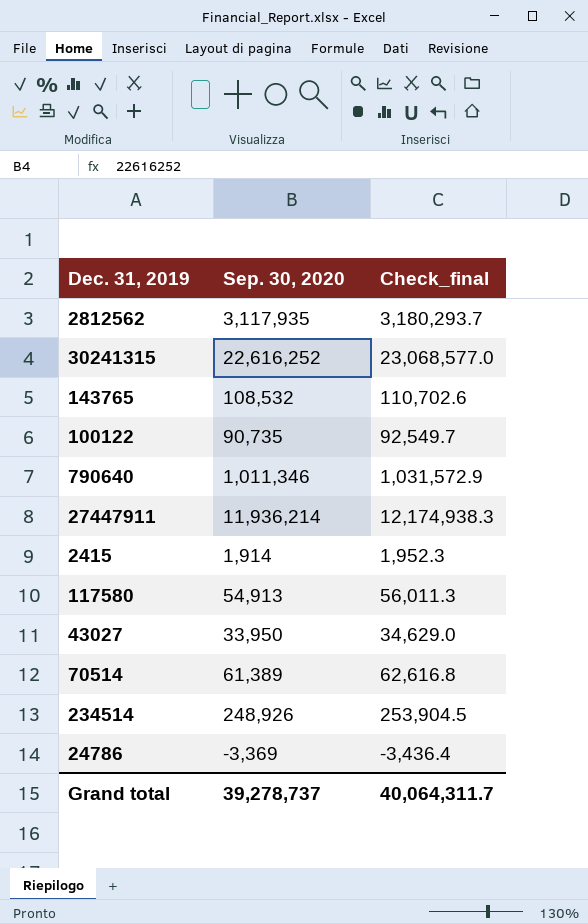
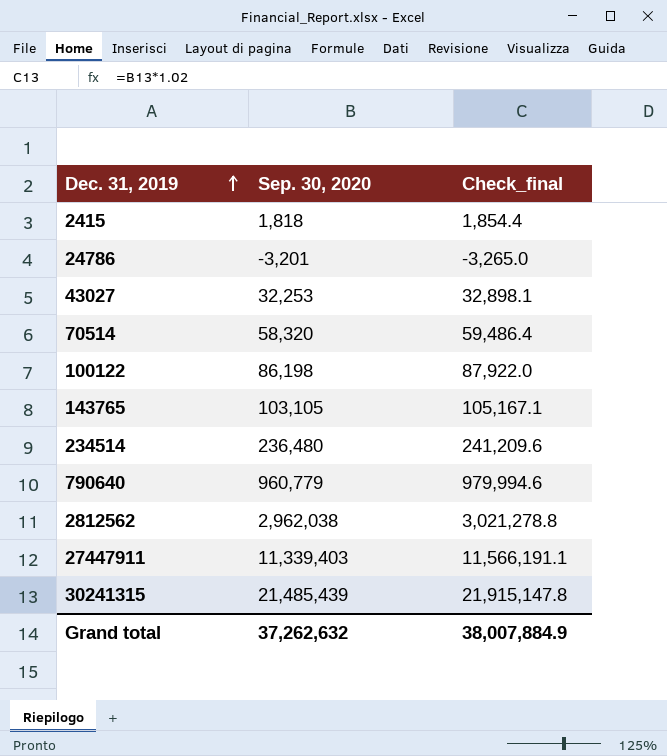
row order: none -> Dec. 31, 2019 ascending
row 117580: 54,913 | 56,011.3 -> none
2415 | Sep. 30, 2020: 1,914 -> 1,818
2415 | Check_final: 1,952.3 -> 1,854.4
24786 | Sep. 30, 2020: -3,369 -> -3,201
24786 | Check_final: -3,436.4 -> -3,265.0
43027 | Sep. 30, 2020: 33,950 -> 32,253
43027 | Check_final: 34,629.0 -> 32,898.1
70514 | Sep. 30, 2020: 61,389 -> 58,320
70514 | Check_final: 62,616.8 -> 59,486.4
100122 | Sep. 30, 2020: 90,735 -> 86,198
100122 | Check_final: 92,549.7 -> 87,922.0
143765 | Sep. 30, 2020: 108,532 -> 103,105
143765 | Check_final: 110,702.6 -> 105,167.1
234514 | Sep. 30, 2020: 248,926 -> 236,480
234514 | Check_final: 253,904.5 -> 241,209.6
790640 | Sep. 30, 2020: 1,011,346 -> 960,779
790640 | Check_final: 1,031,572.9 -> 979,994.6
2812562 | Sep. 30, 2020: 3,117,935 -> 2,962,038
2812562 | Check_final: 3,180,293.7 -> 3,021,278.8
27447911 | Sep. 30, 2020: 11,936,214 -> 11,339,403
27447911 | Check_final: 12,174,938.3 -> 11,566,191.1
30241315 | Sep. 30, 2020: 22,616,252 -> 21,485,439
30241315 | Check_final: 23,068,577.0 -> 21,915,147.8
Grand total | Sep. 30, 2020: 39,278,737 -> 37,262,632
Grand total | Check_final: 40,064,311.7 -> 38,007,884.9

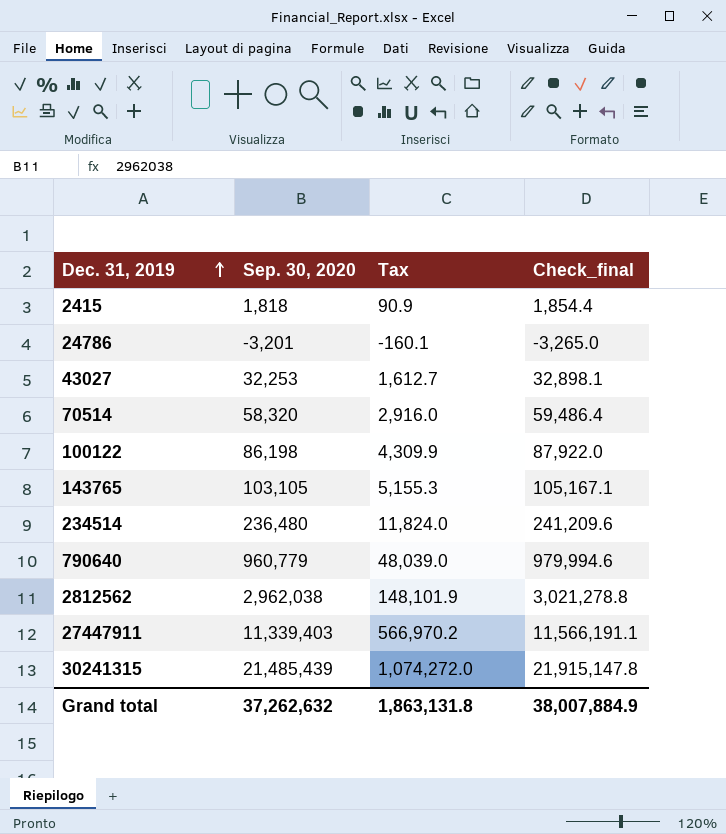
column Tax | formula: none -> [Sep. 30, 2020] * 0.05

